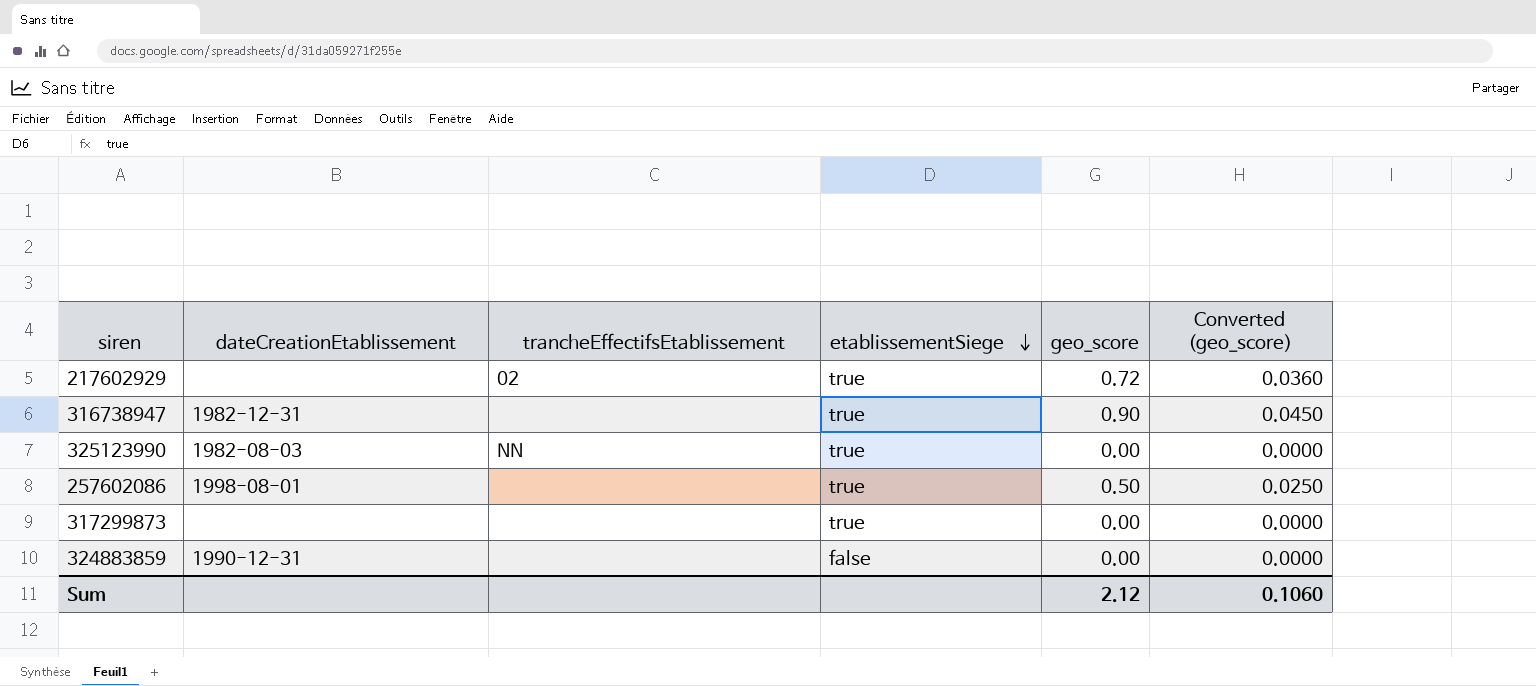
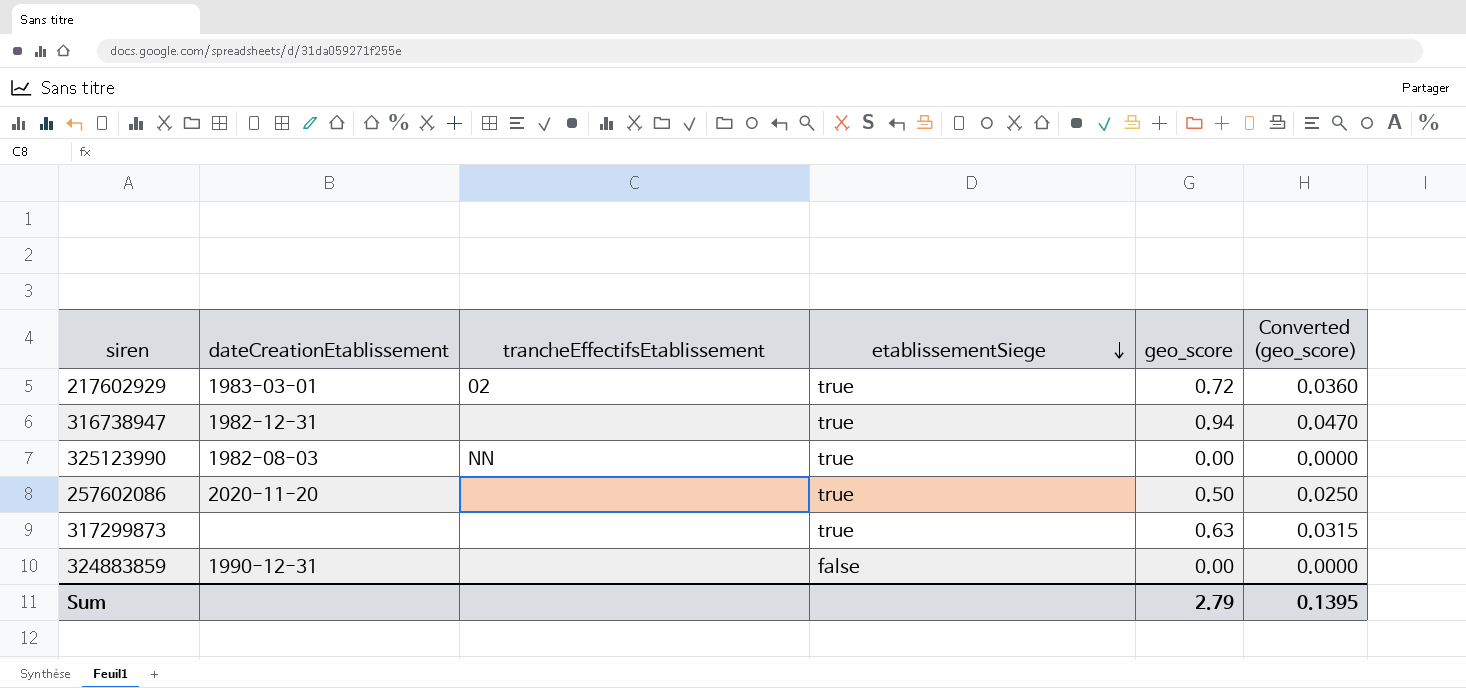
217602929 | dateCreationEtablissement: none -> 1983-03-01
316738947 | geo_score: 0.90 -> 0.94
316738947 | Converted (geo_score): 0.0450 -> 0.0470
257602086 | dateCreationEtablissement: 1998-08-01 -> 2020-11-20
317299873 | geo_score: 0.00 -> 0.63
317299873 | Converted (geo_score): 0.0000 -> 0.0315
Sum | geo_score: 2.12 -> 2.79
Sum | Converted (geo_score): 0.1060 -> 0.1395

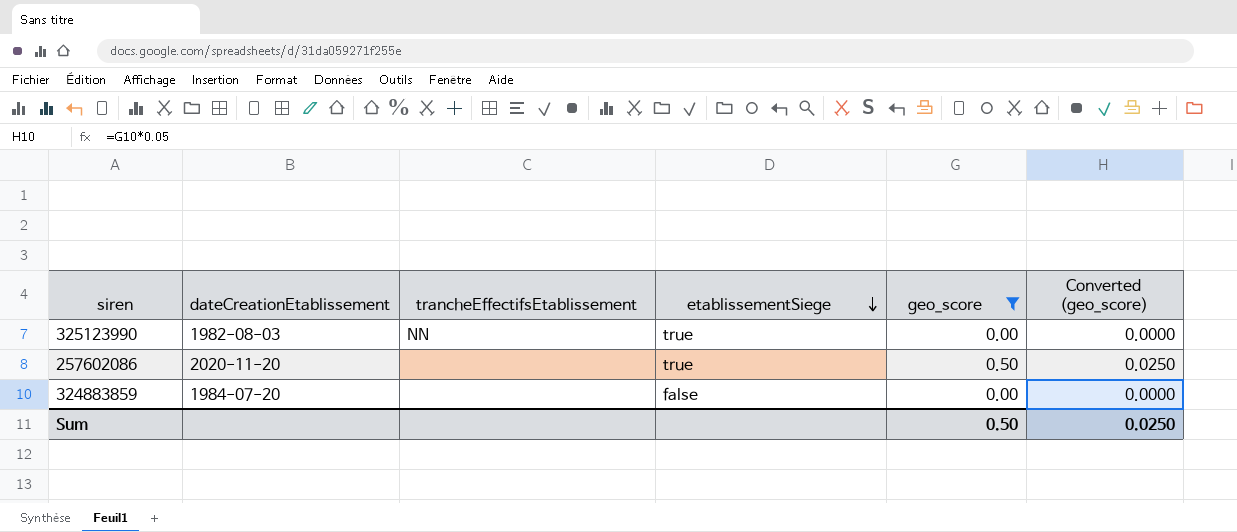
filter: none -> geo_score <= 0.50
324883859 | dateCreationEtablissement: 1990-12-31 -> 1984-07-20
Sum | geo_score: 2.79 -> 0.50
Sum | Converted (geo_score): 0.1395 -> 0.0250

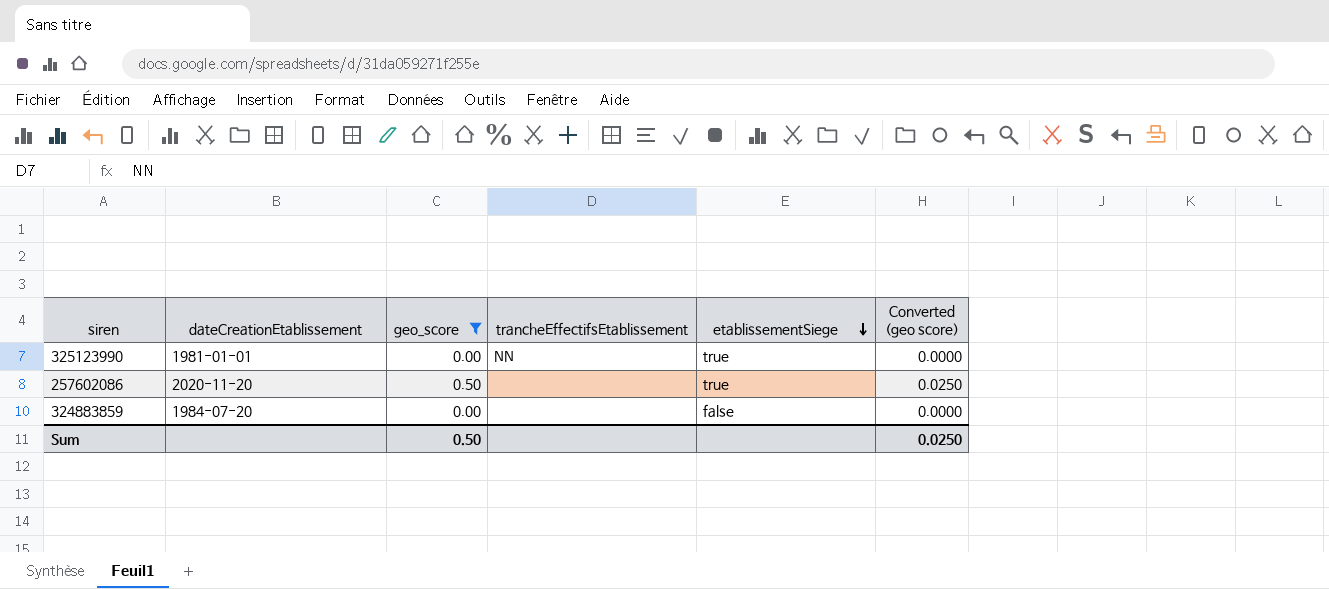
column geo_score | position: 5 -> 3
column name: Converted (geo_score) -> Converted (geo score)
325123990 | dateCreationEtablissement: 1982-08-03 -> 1981-01-01

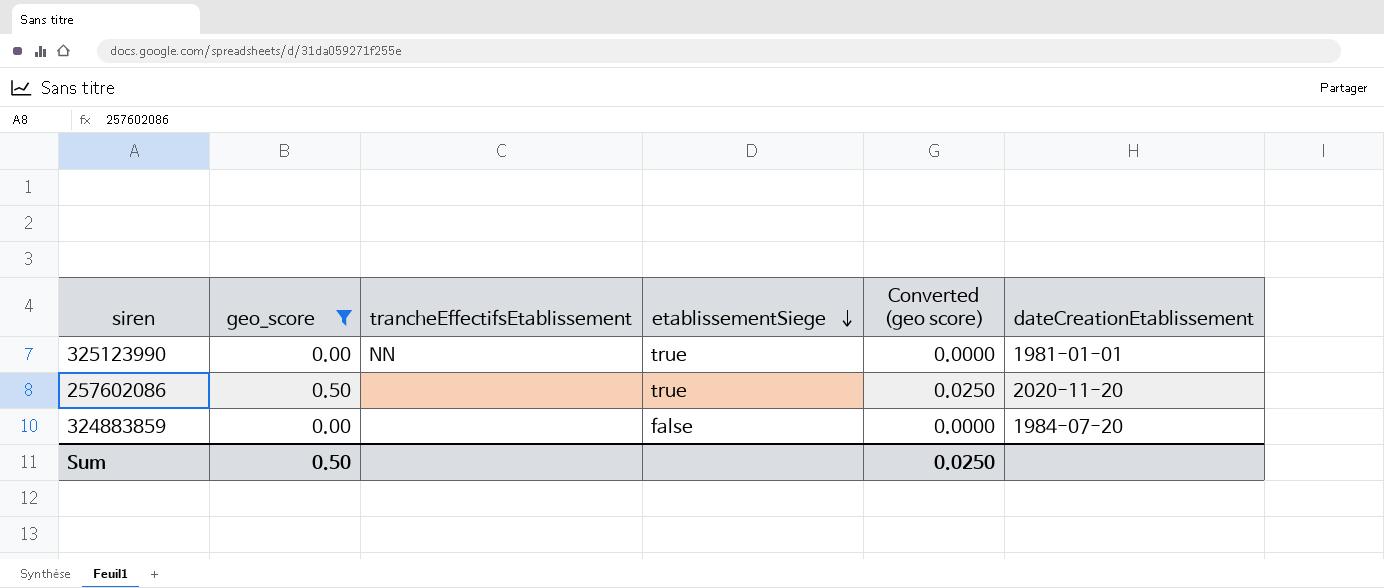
column dateCreationEtablissement | position: 2 -> 6

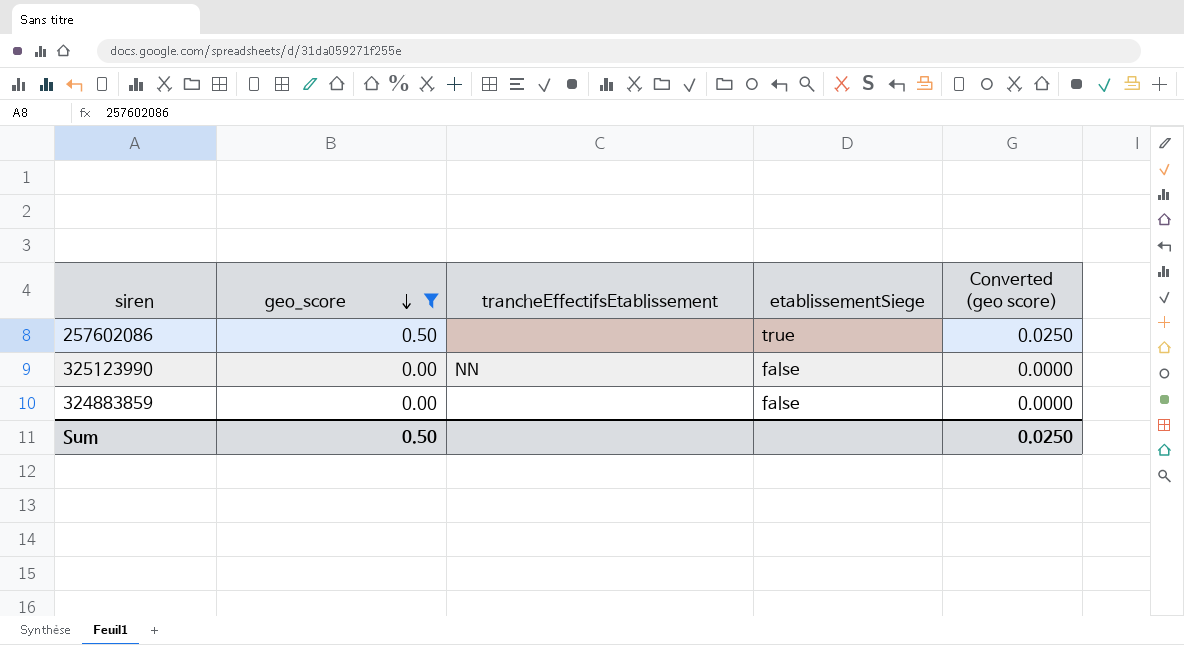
row order: etablissementSiege descending -> geo_score descending
column dateCreationEtablissement | position: 6 -> none
325123990 | etablissementSiege: true -> false

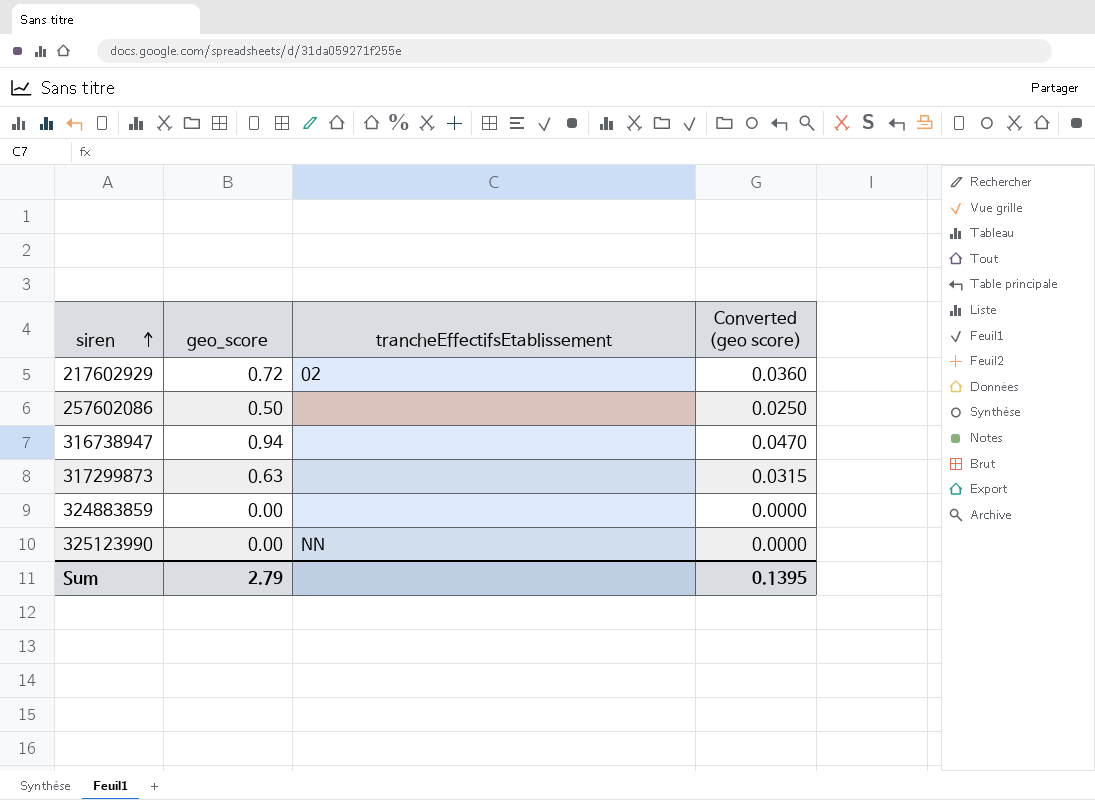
filter: geo_score <= 0.50 -> none
row order: geo_score descending -> siren ascending
column etablissementSiege | position: 4 -> none
Sum | geo_score: 0.50 -> 2.79
Sum | Converted (geo score): 0.0250 -> 0.1395

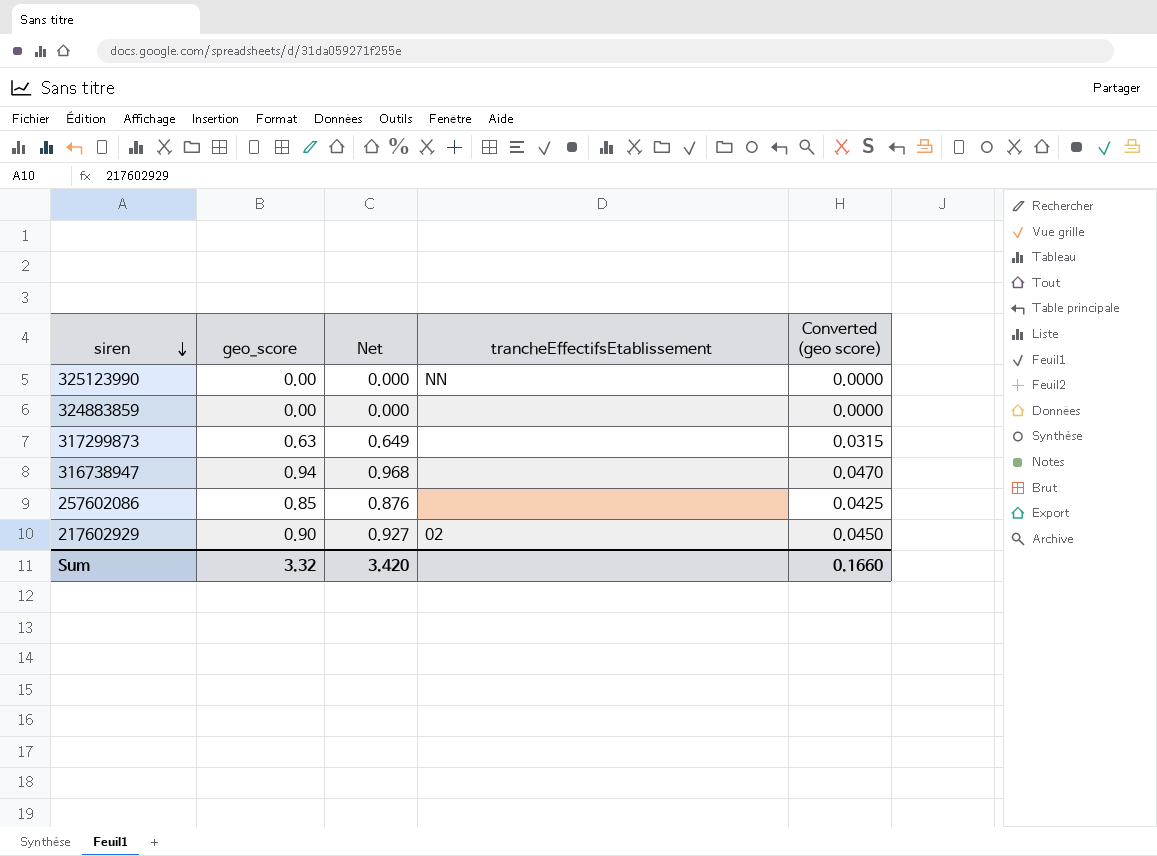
row order: siren ascending -> siren descending
column Net | formula: none -> [geo_score] * 1.03
257602086 | geo_score: 0.50 -> 0.85
257602086 | Converted (geo score): 0.0250 -> 0.0425
217602929 | geo_score: 0.72 -> 0.90
217602929 | Converted (geo score): 0.0360 -> 0.0450
Sum | geo_score: 2.79 -> 3.32
Sum | Converted (geo score): 0.1395 -> 0.1660

